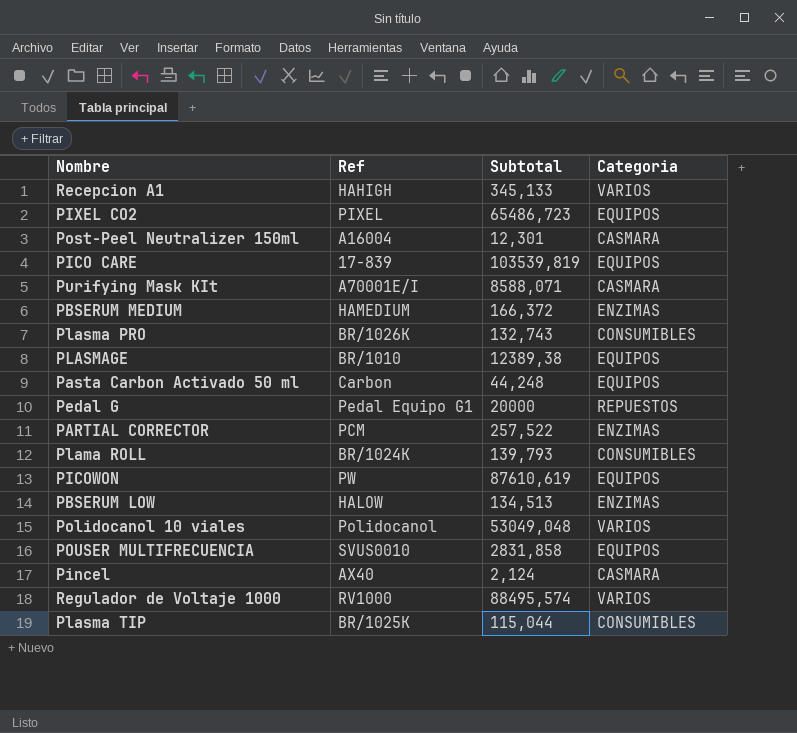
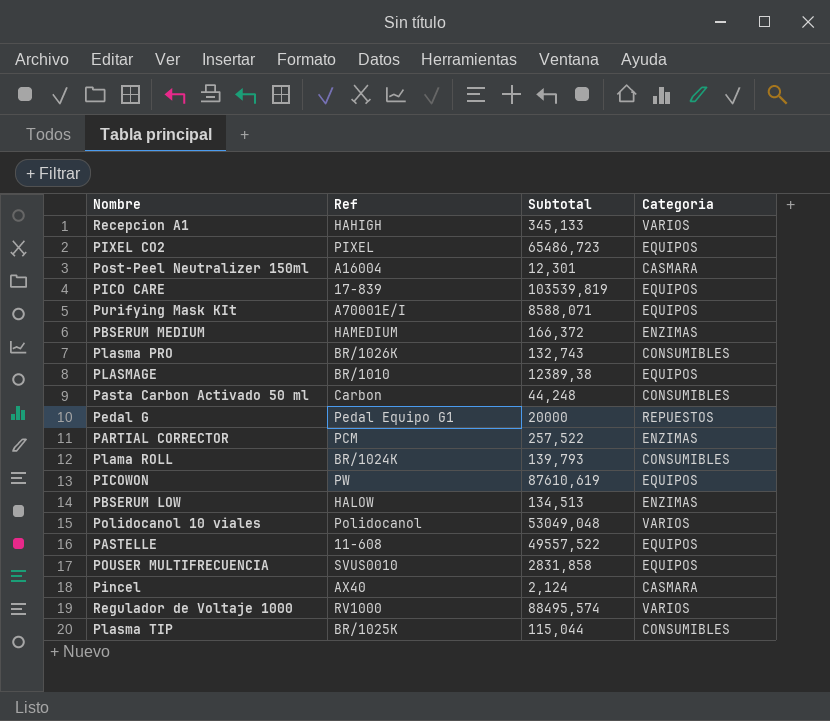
Purifying Mask KIt | Categoria: CASMARA -> EQUIPOS
Pasta Carbon Activado 50 ml | Categoria: EQUIPOS -> CONSUMIBLES
row PASTELLE: none -> 11-608 | 49557,522 | EQUIPOS

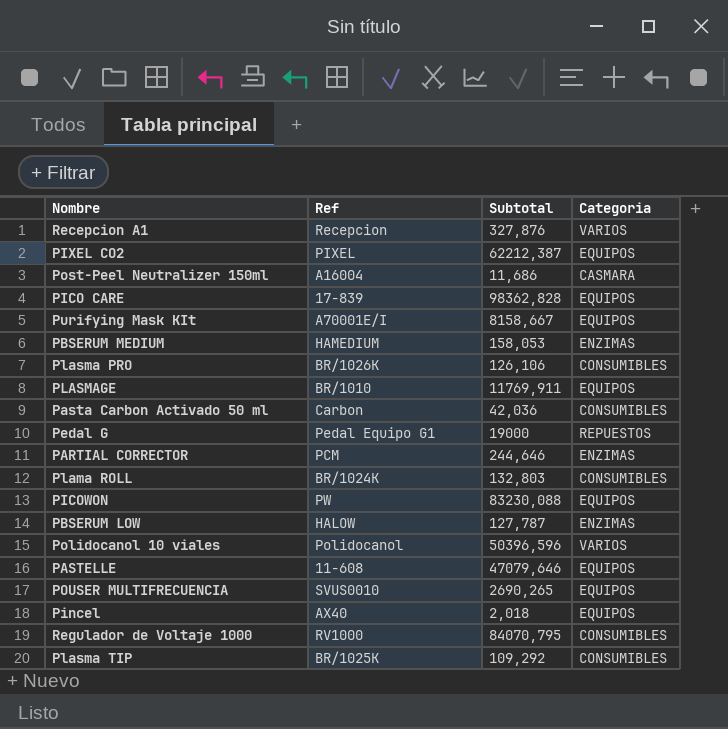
Recepcion A1 | Ref: HAHIGH -> Recepcion
Recepcion A1 | Subtotal: 345,133 -> 327,876
PIXEL CO2 | Subtotal: 65486,723 -> 62212,387
Post-Peel Neutralizer 150ml | Subtotal: 12,301 -> 11,686
PICO CARE | Subtotal: 103539,819 -> 98362,828
Purifying Mask KIt | Subtotal: 8588,071 -> 8158,667
PBSERUM MEDIUM | Subtotal: 166,372 -> 158,053
Plasma PRO | Subtotal: 132,743 -> 126,106
PLASMAGE | Subtotal: 12389,38 -> 11769,911
Pasta Carbon Activado 50 ml | Subtotal: 44,248 -> 42,036
Pedal G | Subtotal: 20000 -> 19000
PARTIAL CORRECTOR | Subtotal: 257,522 -> 244,646
Plama ROLL | Subtotal: 139,793 -> 132,803
PICOWON | Subtotal: 87610,619 -> 83230,088
PBSERUM LOW | Subtotal: 134,513 -> 127,787
Polidocanol 10 viales | Subtotal: 53049,048 -> 50396,596
PASTELLE | Subtotal: 49557,522 -> 47079,646
POUSER MULTIFRECUENCIA | Subtotal: 2831,858 -> 2690,265
Pincel | Subtotal: 2,124 -> 2,018
Pincel | Categoria: CASMARA -> EQUIPOS
Regulador de Voltaje 1000 | Subtotal: 88495,574 -> 84070,795
Regulador de Voltaje 1000 | Categoria: VARIOS -> CONSUMIBLES
Plasma TIP | Subtotal: 115,044 -> 109,292

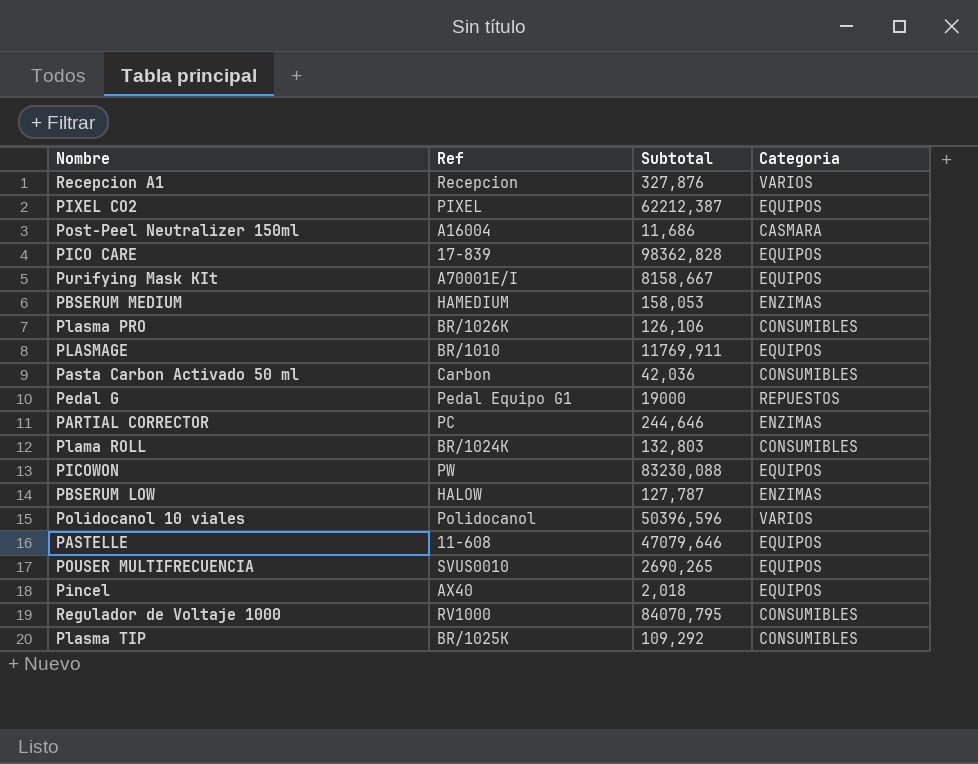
PARTIAL CORRECTOR | Ref: PCM -> PC

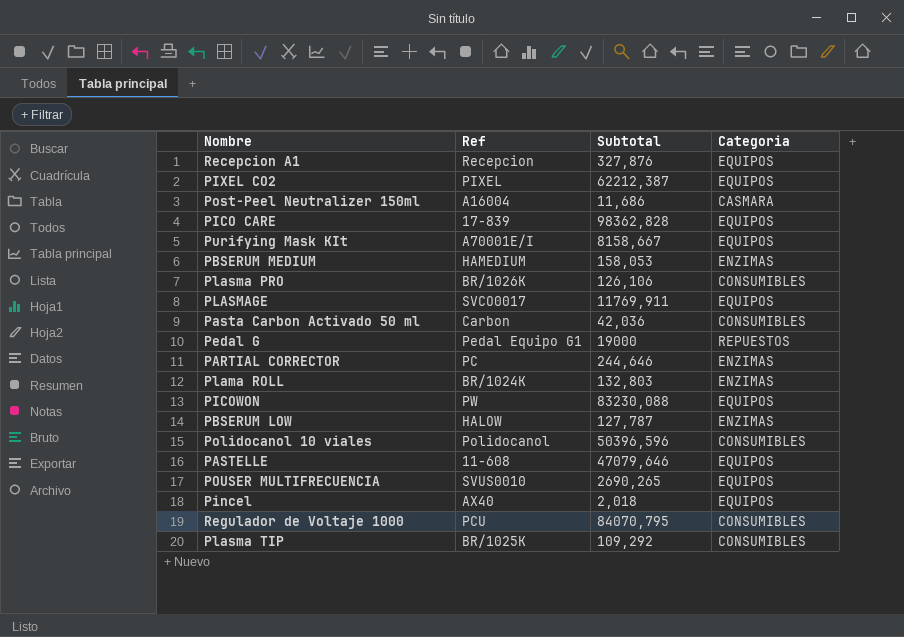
Recepcion A1 | Categoria: VARIOS -> EQUIPOS
PLASMAGE | Ref: BR/1010 -> SVCO0017
Plama ROLL | Categoria: CONSUMIBLES -> ENZIMAS
Polidocanol 10 viales | Categoria: VARIOS -> CONSUMIBLES
Regulador de Voltaje 1000 | Ref: RV1000 -> PCU

